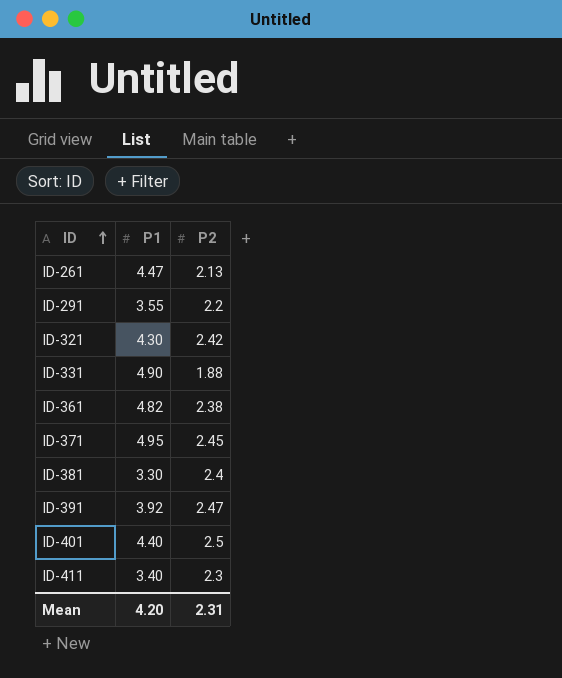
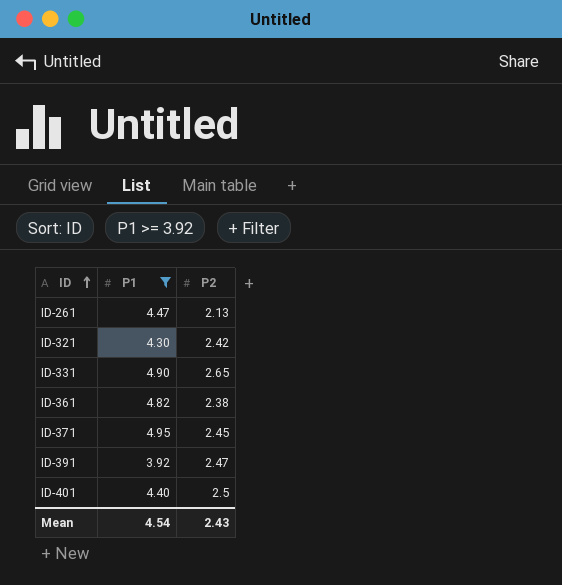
filter: none -> P1 >= 3.92
ID-331 | P2: 1.88 -> 2.65
Mean | P1: 4.20 -> 4.54
Mean | P2: 2.31 -> 2.43

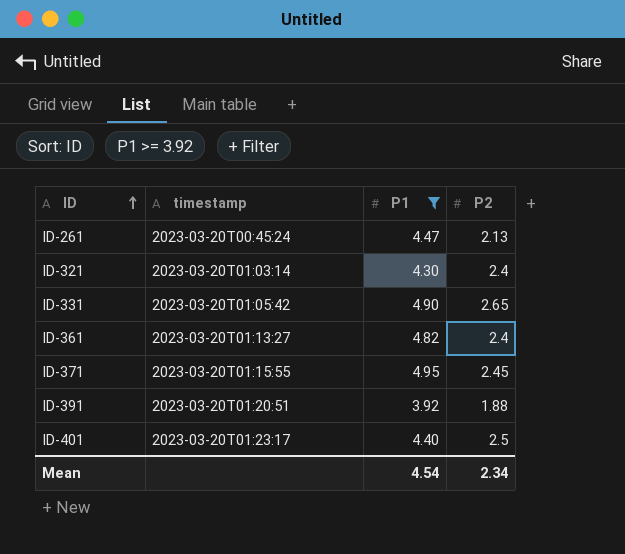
column timestamp | position: none -> 2
ID-321 | P2: 2.42 -> 2.4
ID-361 | P2: 2.38 -> 2.4
ID-391 | P2: 2.47 -> 1.88
Mean | P2: 2.43 -> 2.34

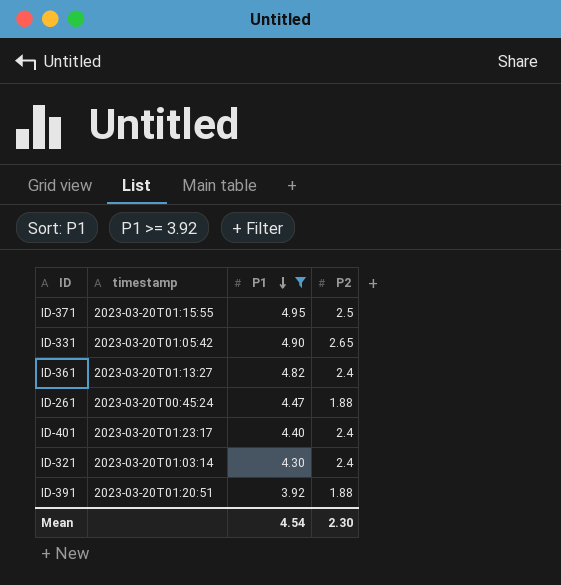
row order: ID ascending -> P1 descending
ID-371 | P2: 2.45 -> 2.5
ID-261 | P2: 2.13 -> 1.88
ID-401 | P2: 2.5 -> 2.4
Mean | P2: 2.34 -> 2.30

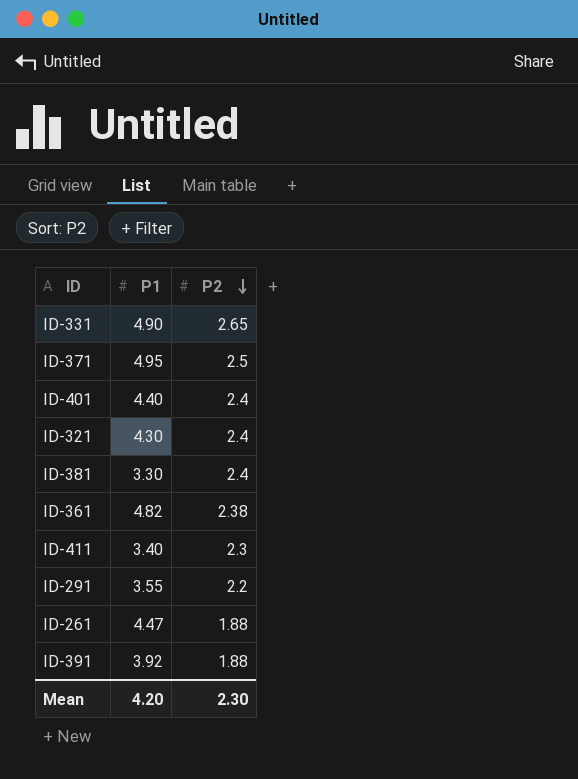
filter: P1 >= 3.92 -> none
row order: P1 descending -> P2 descending
column timestamp | position: 2 -> none
ID-361 | P2: 2.4 -> 2.38
Mean | P1: 4.54 -> 4.20

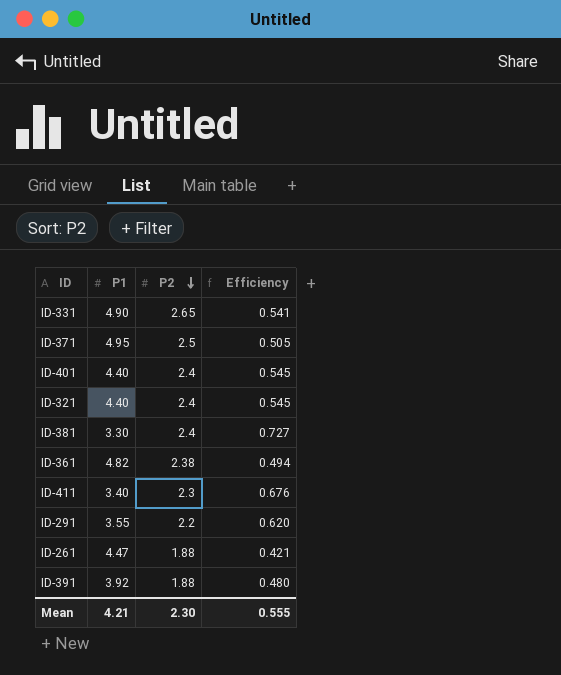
column Efficiency | formula: none -> [P2] / [P1]
ID-321 | P1: 4.30 -> 4.40
Mean | P1: 4.20 -> 4.21

